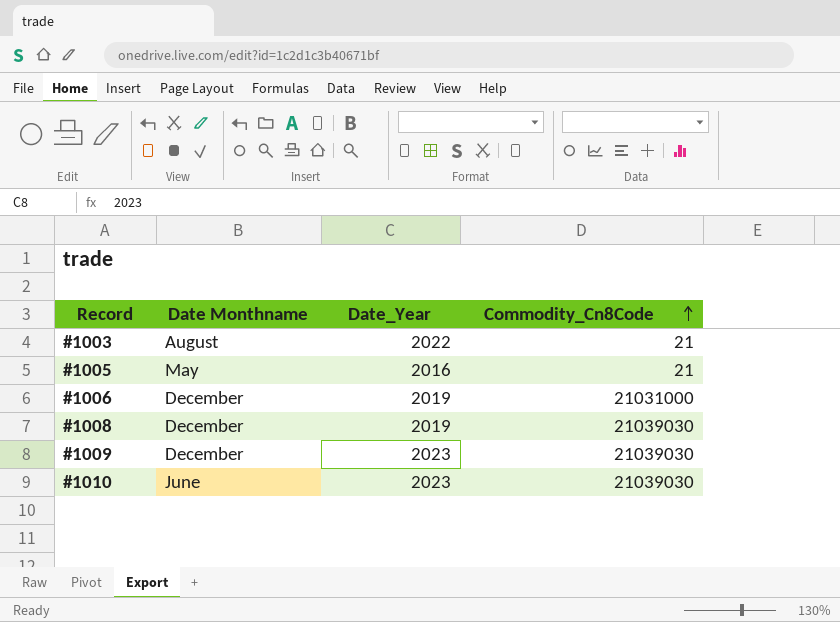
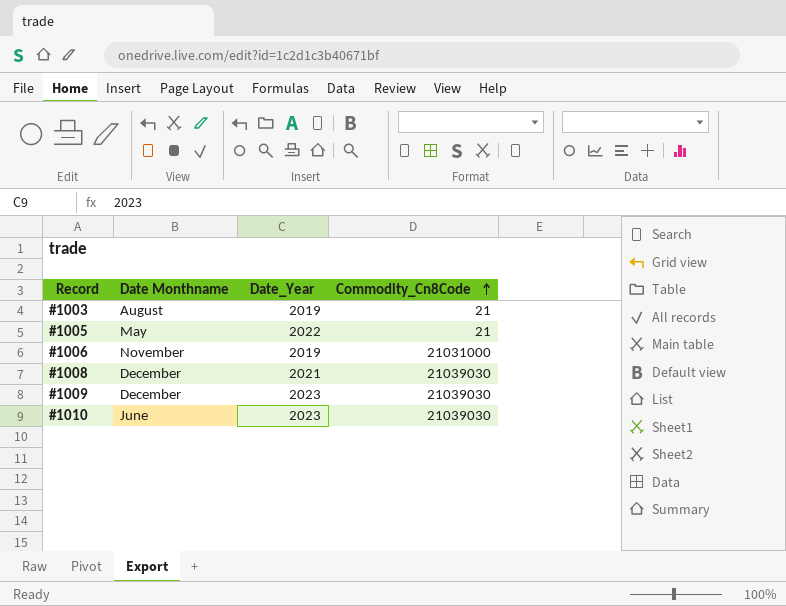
#1003 | Date_Year: 2022 -> 2019
#1005 | Date_Year: 2016 -> 2022
#1006 | Date Monthname: December -> November
#1008 | Date_Year: 2019 -> 2021

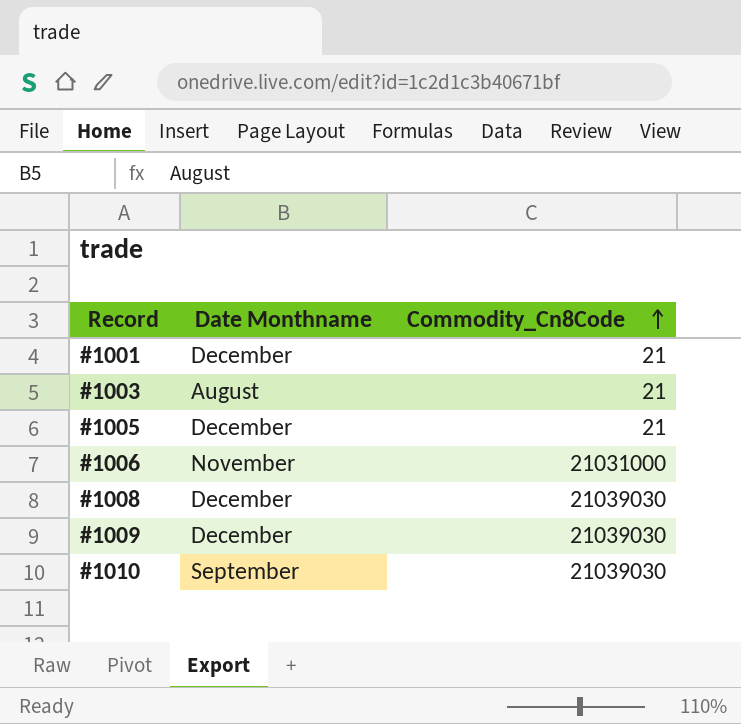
column Date_Year | position: 3 -> none
row #1001: none -> December | 21
#1005 | Date Monthname: May -> December
#1010 | Date Monthname: June -> September

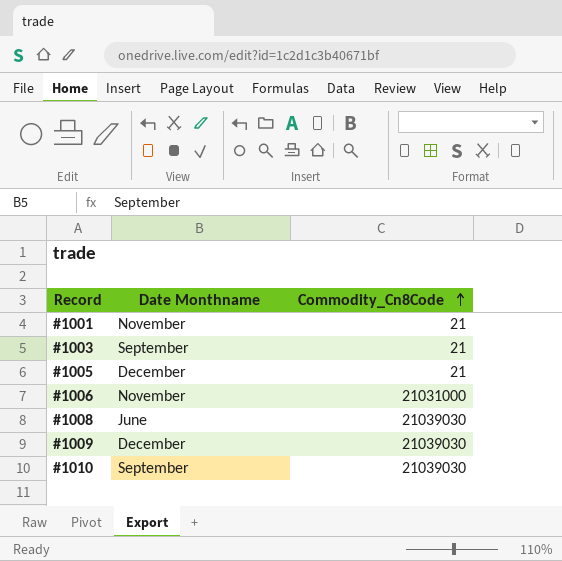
#1001 | Date Monthname: December -> November
#1003 | Date Monthname: August -> September
#1008 | Date Monthname: December -> June

